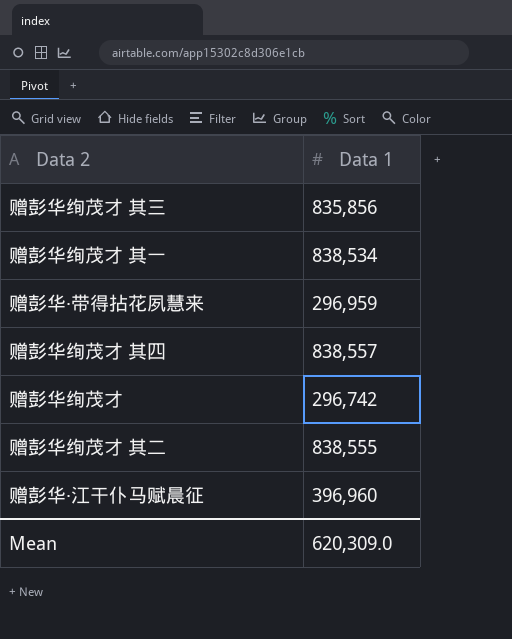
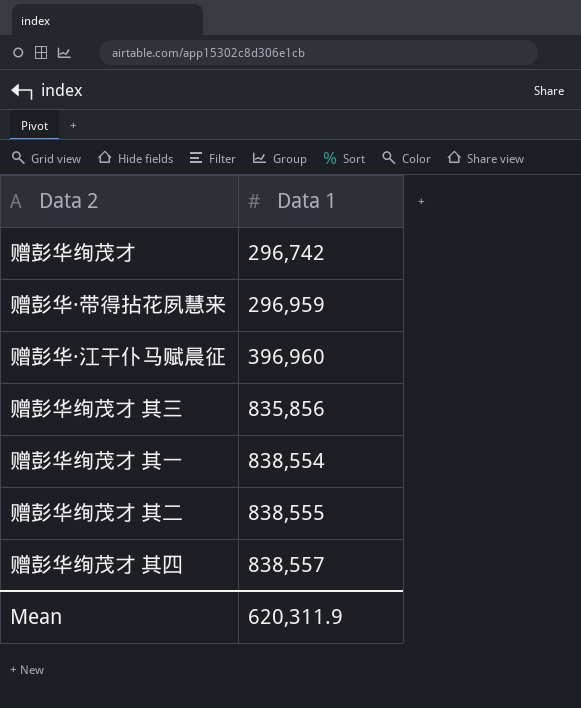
row order: none -> Data 1 ascending
赠彭华绚茂才 其一 | Data 1: 838,534 -> 838,554
Mean | Data 1: 620,309.0 -> 620,311.9

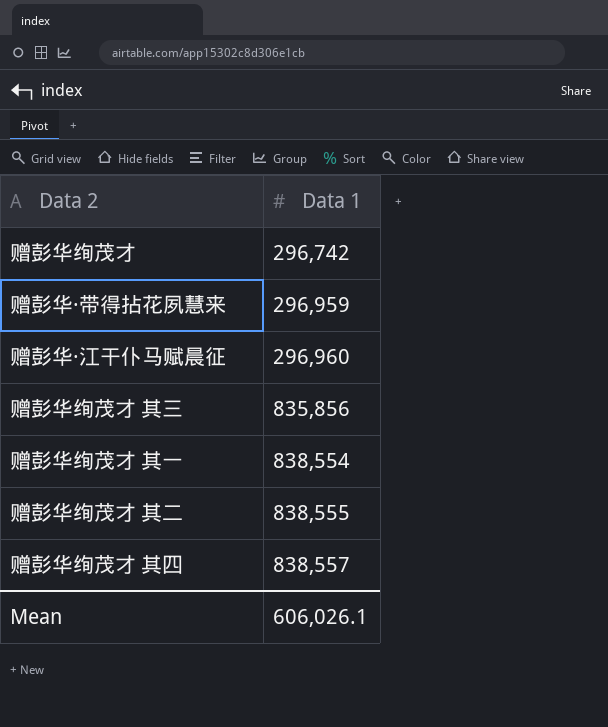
赠彭华·江干仆马赋晨征 | Data 1: 396,960 -> 296,960
Mean | Data 1: 620,311.9 -> 606,026.1

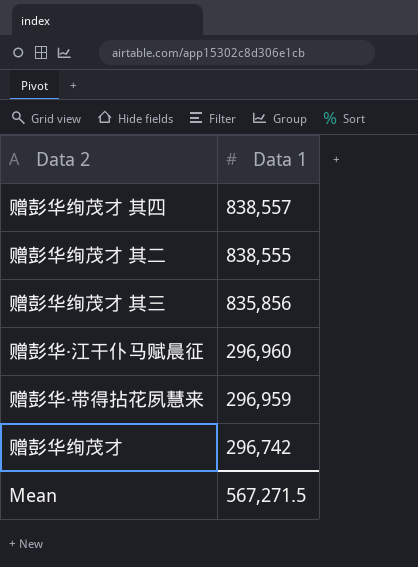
row order: Data 1 ascending -> Data 1 descending
row 赠彭华绚茂才 其一: 838,554 -> none
Mean | Data 1: 606,026.1 -> 567,271.5

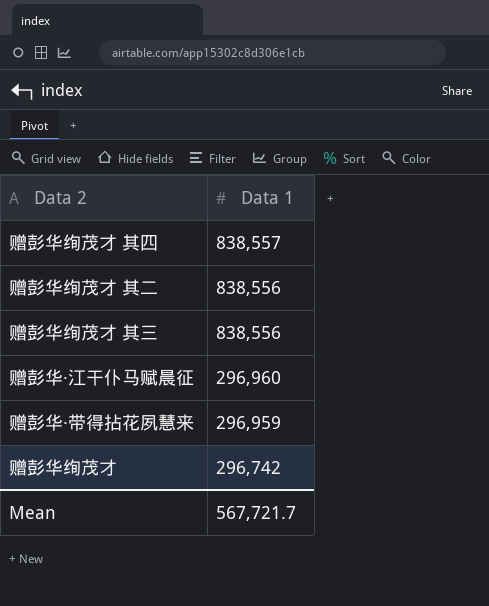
赠彭华绚茂才 其二 | Data 1: 838,555 -> 838,556
赠彭华绚茂才 其三 | Data 1: 835,856 -> 838,556
Mean | Data 1: 567,271.5 -> 567,721.7

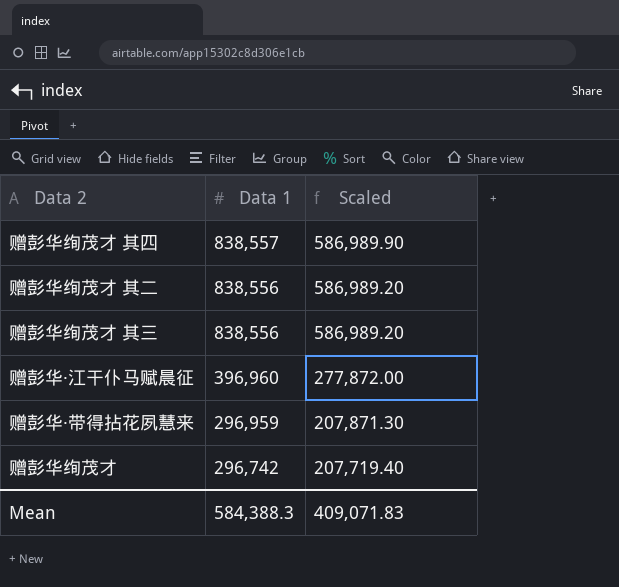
column Scaled | formula: none -> [Data 1] * 0.7
赠彭华·江干仆马赋晨征 | Data 1: 296,960 -> 396,960
Mean | Data 1: 567,721.7 -> 584,388.3

